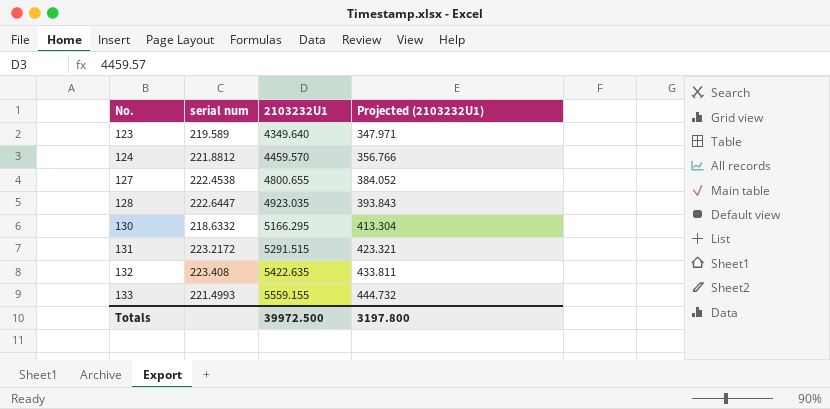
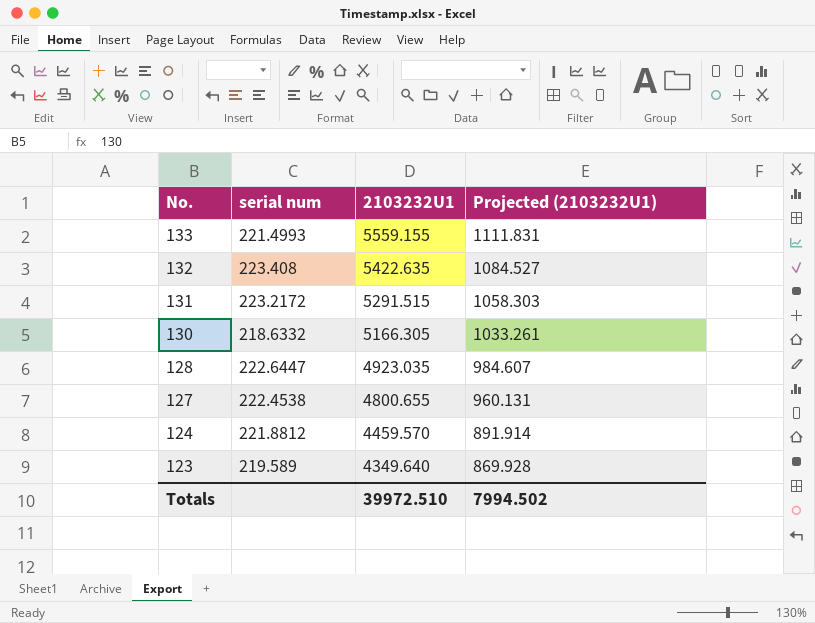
row order: No. ascending -> No. descending
column Projected (2103232U1) | formula: [2103232U1] * 0.08 -> [2103232U1] * 0.2
130 | 2103232U1: 5166.295 -> 5166.305
Totals | 2103232U1: 39972.500 -> 39972.510
Totals | Projected (2103232U1): 3197.800 -> 7994.502

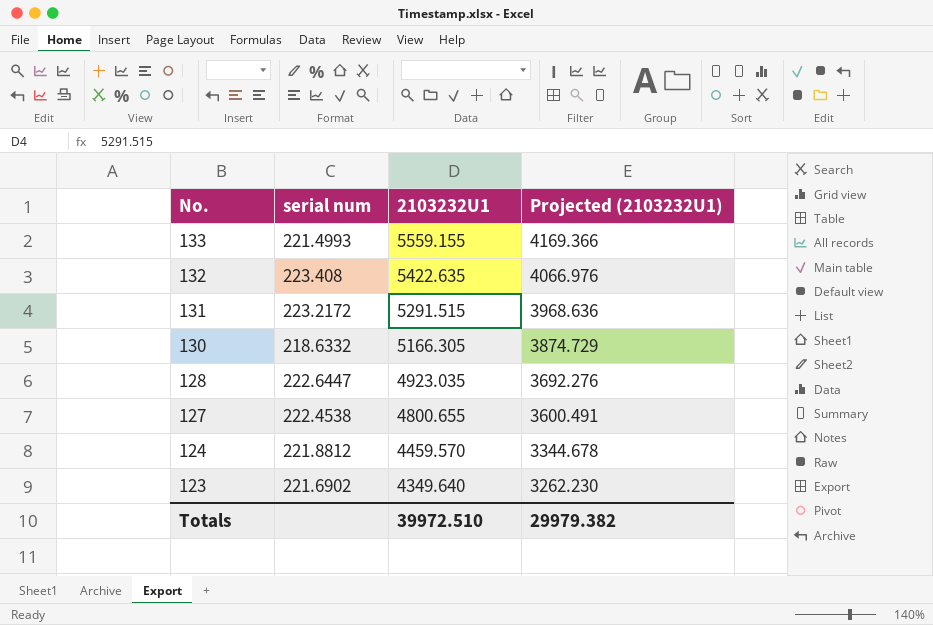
column Projected (2103232U1) | formula: [2103232U1] * 0.2 -> [2103232U1] * 0.75
123 | serial num: 219.589 -> 221.6902
Totals | Projected (2103232U1): 7994.502 -> 29979.382

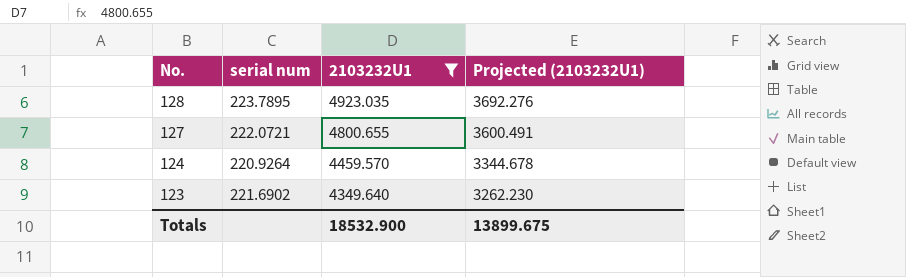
filter: none -> 2103232U1 <= 4923.035
128 | serial num: 222.6447 -> 223.7895
127 | serial num: 222.4538 -> 222.0721
124 | serial num: 221.8812 -> 220.9264
Totals | 2103232U1: 39972.510 -> 18532.900
Totals | Projected (2103232U1): 29979.382 -> 13899.675

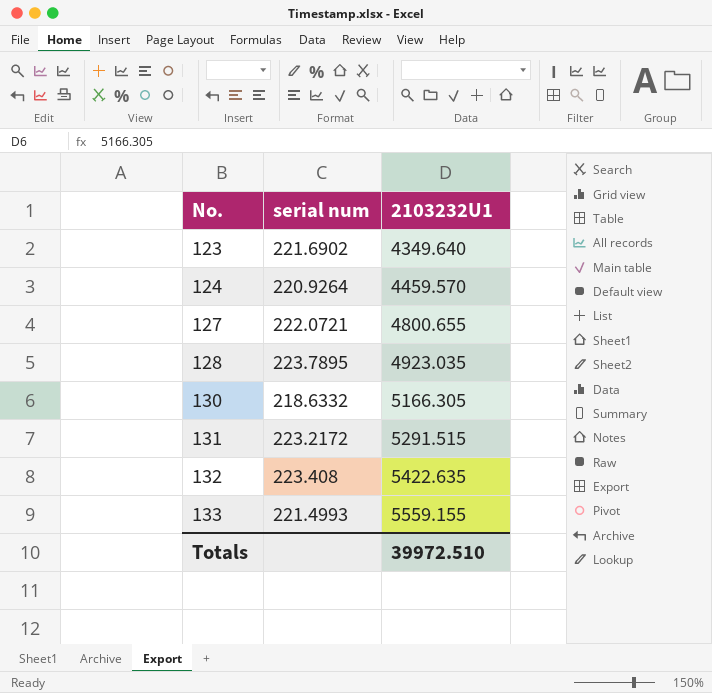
filter: 2103232U1 <= 4923.035 -> none
row order: No. descending -> No. ascending
column Projected (2103232U1) | formula: [2103232U1] * 0.75 -> none
Totals | 2103232U1: 18532.900 -> 39972.510

